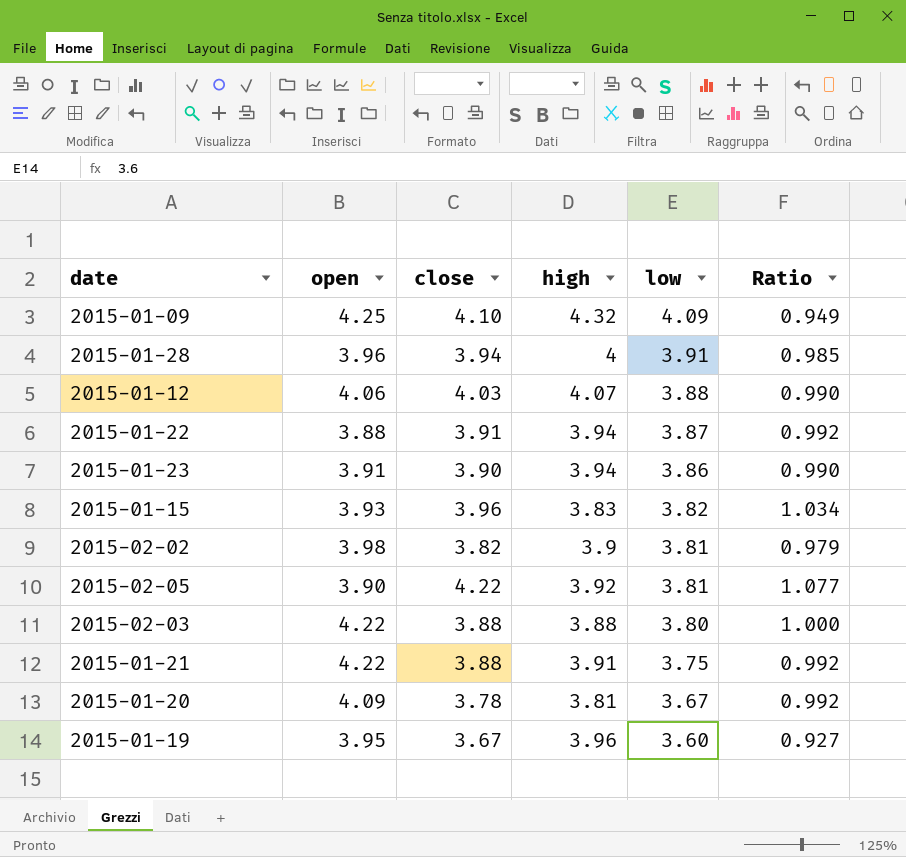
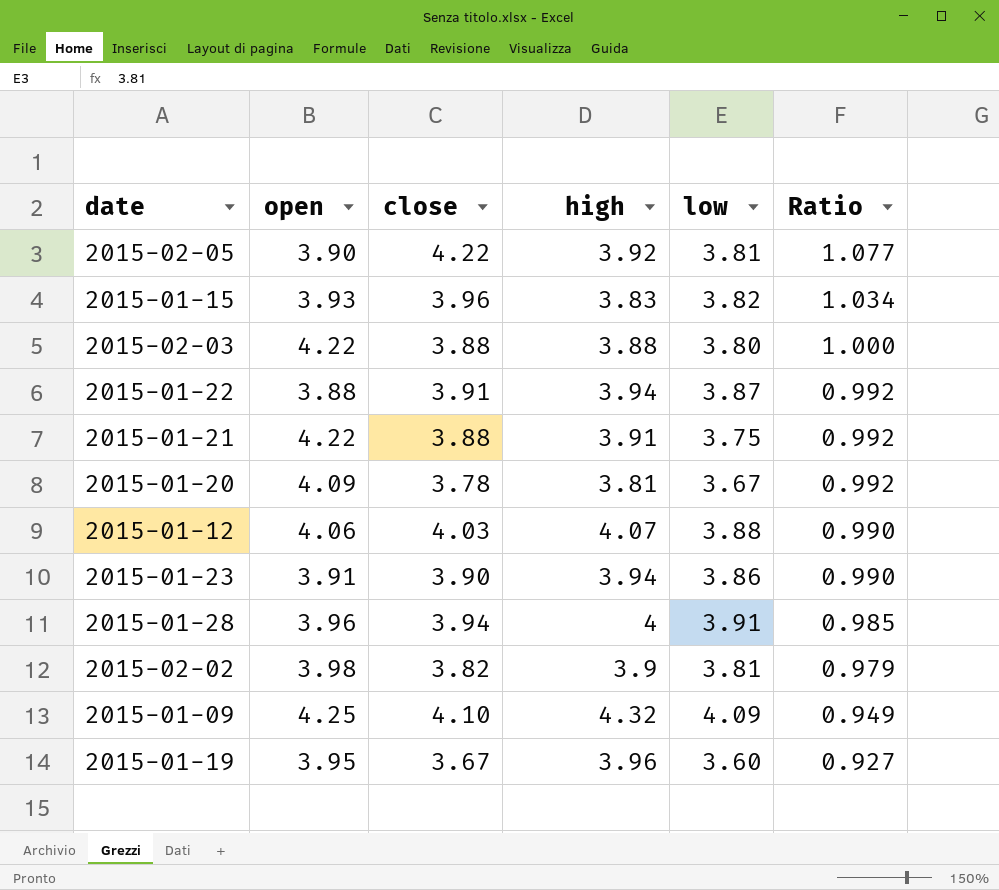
row order: low descending -> Ratio descending

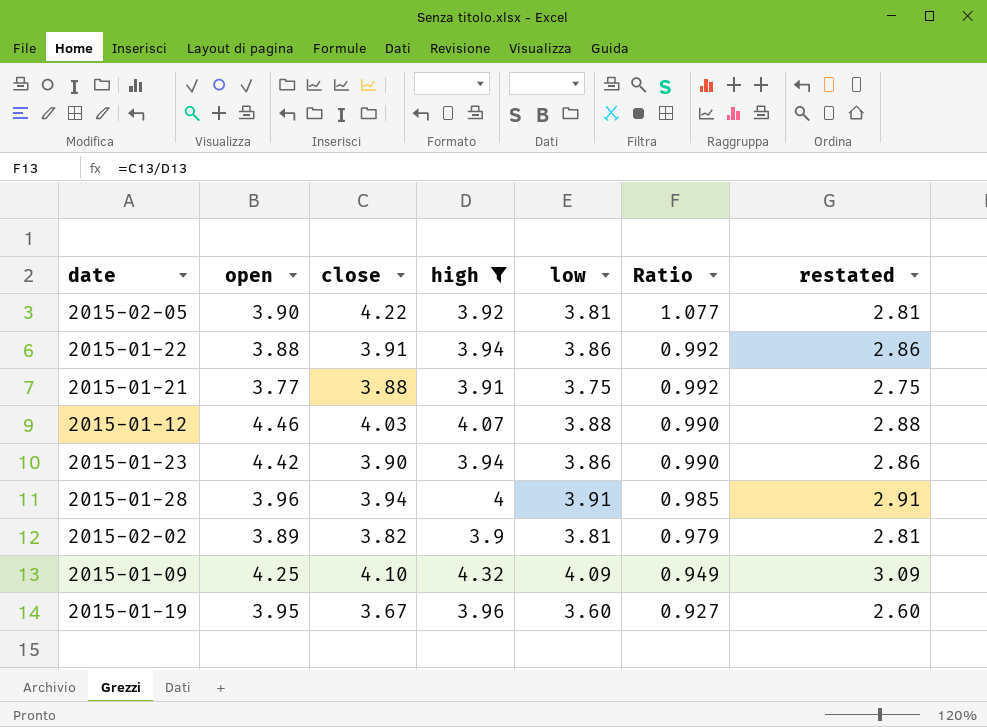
filter: none -> high >= 3.9
column restated | formula: none -> [low] - 1
2015-01-22 | low: 3.87 -> 3.86
2015-01-21 | open: 4.22 -> 3.77
2015-01-12 | open: 4.06 -> 4.46
2015-01-23 | open: 3.91 -> 4.42
2015-02-02 | open: 3.98 -> 3.89

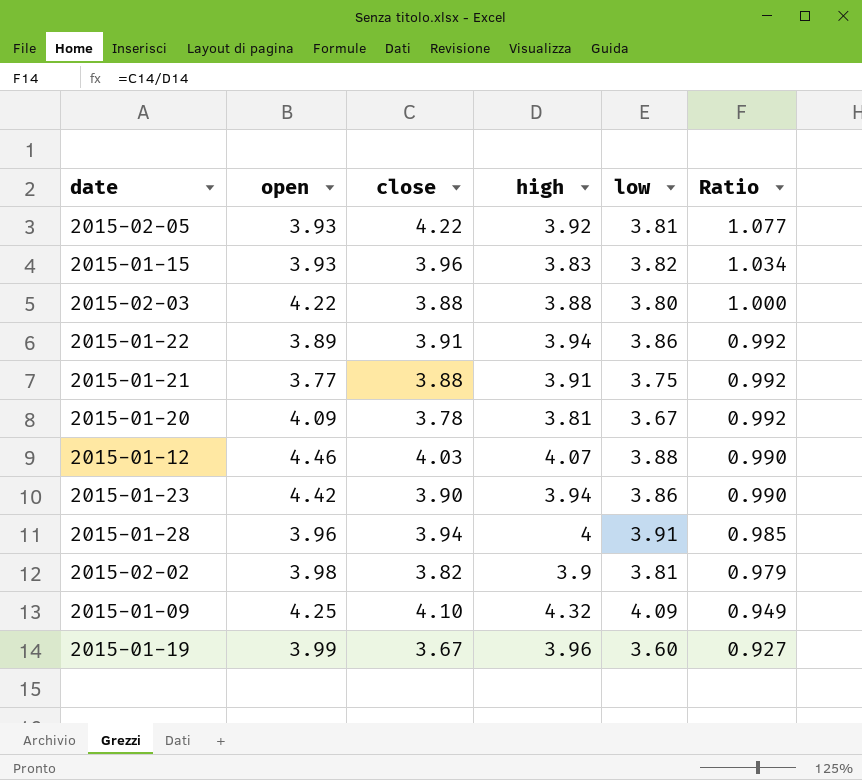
filter: high >= 3.9 -> none
column restated | formula: [low] - 1 -> none
2015-02-05 | open: 3.90 -> 3.93
2015-01-22 | open: 3.88 -> 3.89
2015-02-02 | open: 3.89 -> 3.98
2015-01-19 | open: 3.95 -> 3.99

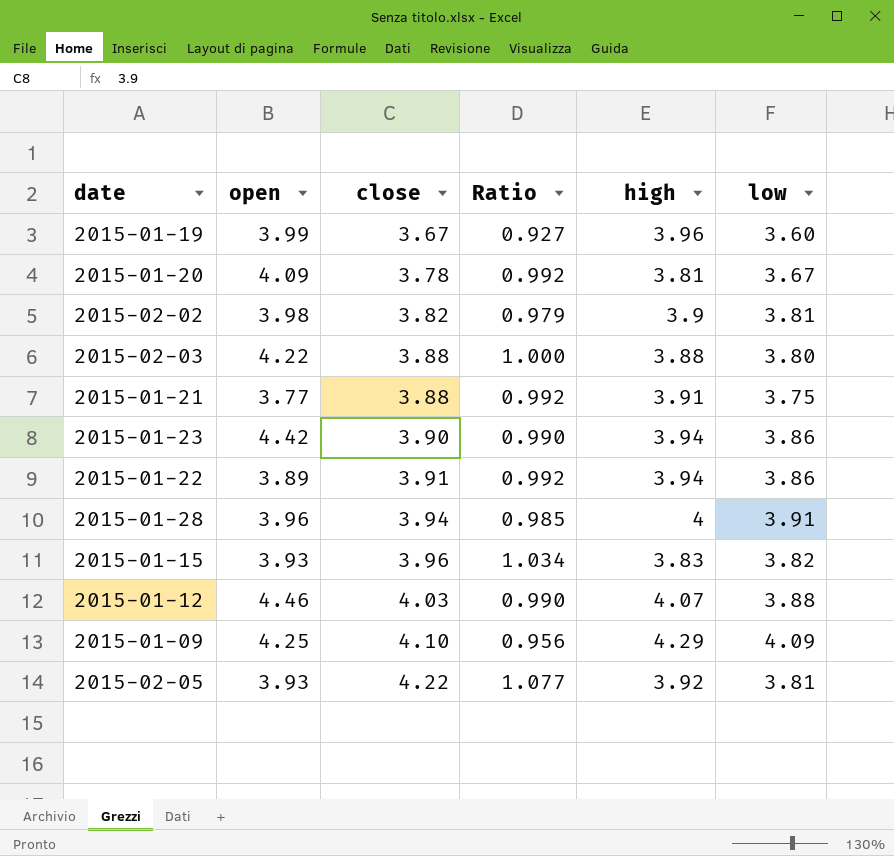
row order: Ratio descending -> close ascending
column Ratio | position: 6 -> 4
2015-01-09 | Ratio: 0.949 -> 0.956
2015-01-09 | high: 4.32 -> 4.29

